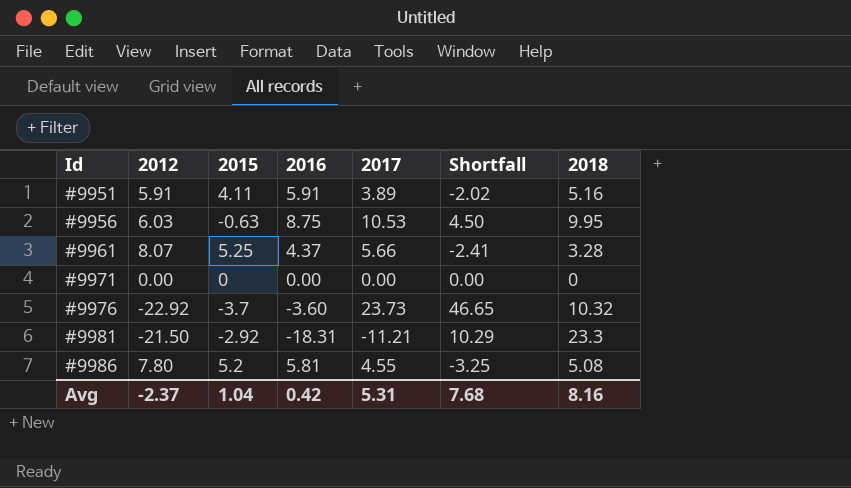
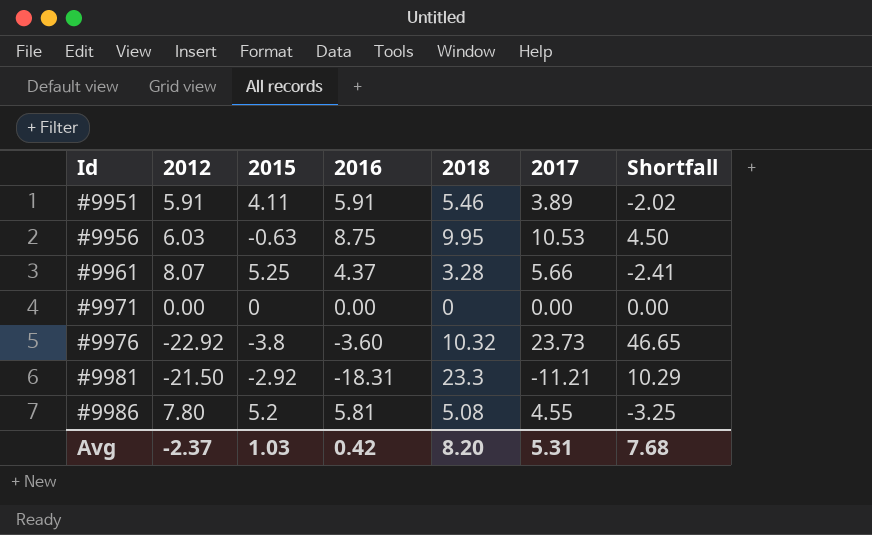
column 2018 | position: 7 -> 5
#9951 | 2018: 5.16 -> 5.46
#9976 | 2015: -3.7 -> -3.8
Avg | 2015: 1.04 -> 1.03
Avg | 2018: 8.16 -> 8.20

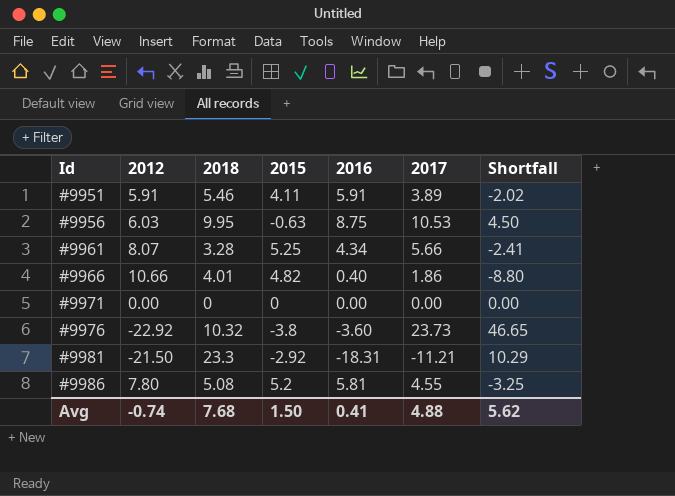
column 2018 | position: 5 -> 3
#9961 | 2016: 4.37 -> 4.34
row #9966: none -> 10.66 | 4.01 | 4.82 | 0.40 | 1.86 | -8.80
Avg | 2012: -2.37 -> -0.74
Avg | 2018: 8.20 -> 7.68
Avg | 2015: 1.03 -> 1.50
Avg | 2016: 0.42 -> 0.41
Avg | 2017: 5.31 -> 4.88
Avg | Shortfall: 7.68 -> 5.62

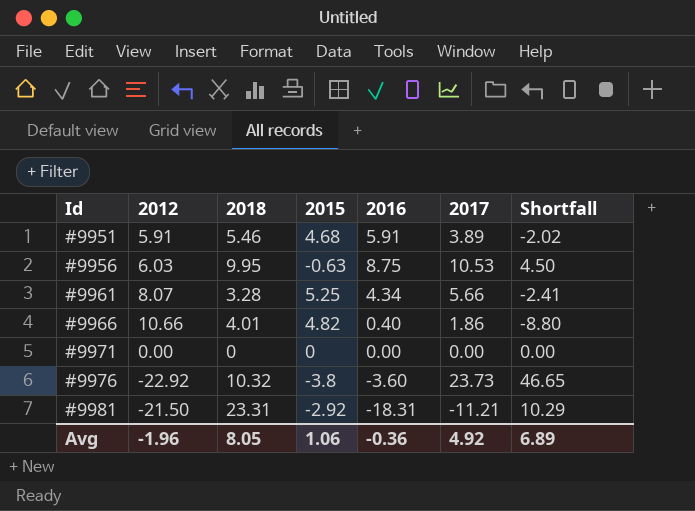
row #9986: 7.80 | 5.08 | 5.2 | 5.81 | 4.55 | -3.25 -> none
#9951 | 2015: 4.11 -> 4.68
#9981 | 2018: 23.3 -> 23.31
Avg | 2012: -0.74 -> -1.96
Avg | 2018: 7.68 -> 8.05
Avg | 2015: 1.50 -> 1.06
Avg | 2016: 0.41 -> -0.36
Avg | 2017: 4.88 -> 4.92
Avg | Shortfall: 5.62 -> 6.89

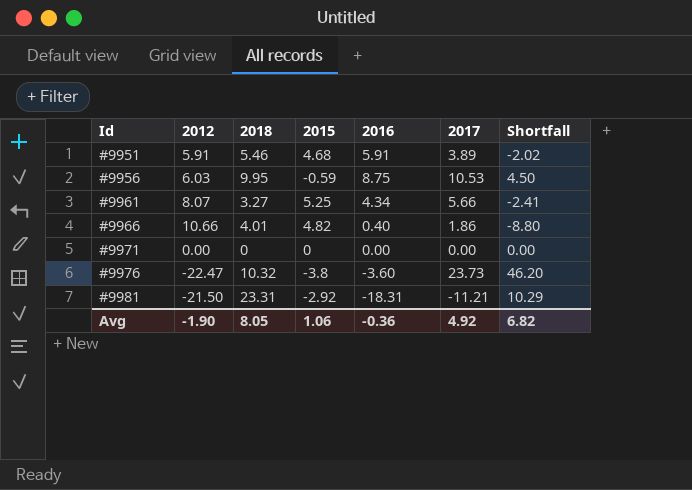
#9956 | 2015: -0.63 -> -0.59
#9961 | 2018: 3.28 -> 3.27
#9976 | 2012: -22.92 -> -22.47
#9976 | Shortfall: 46.65 -> 46.20
Avg | 2012: -1.96 -> -1.90
Avg | Shortfall: 6.89 -> 6.82

